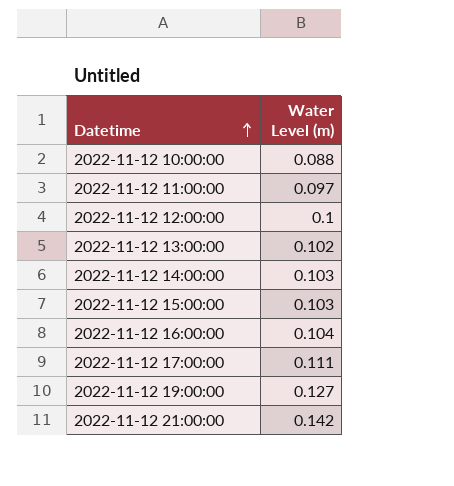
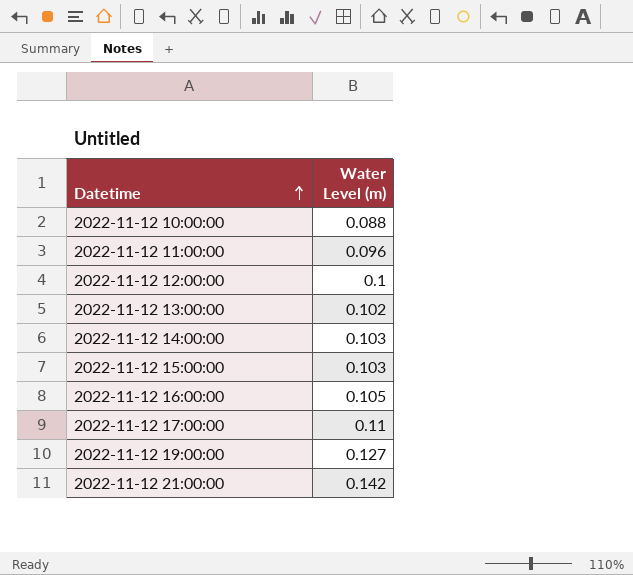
2022-11-12 11:00:00 | Water Level (m): 0.097 -> 0.096
2022-11-12 16:00:00 | Water Level (m): 0.104 -> 0.105
2022-11-12 17:00:00 | Water Level (m): 0.111 -> 0.11

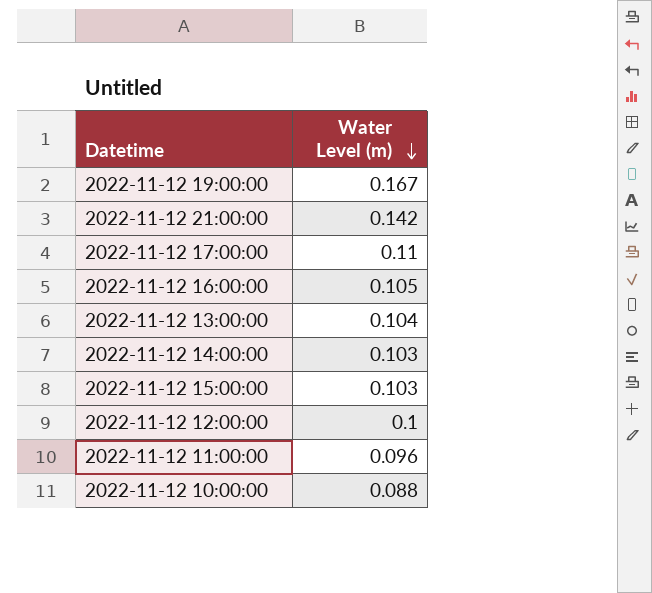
row order: Datetime ascending -> Water Level (m) descending
2022-11-12 19:00:00 | Water Level (m): 0.127 -> 0.167
2022-11-12 13:00:00 | Water Level (m): 0.102 -> 0.104

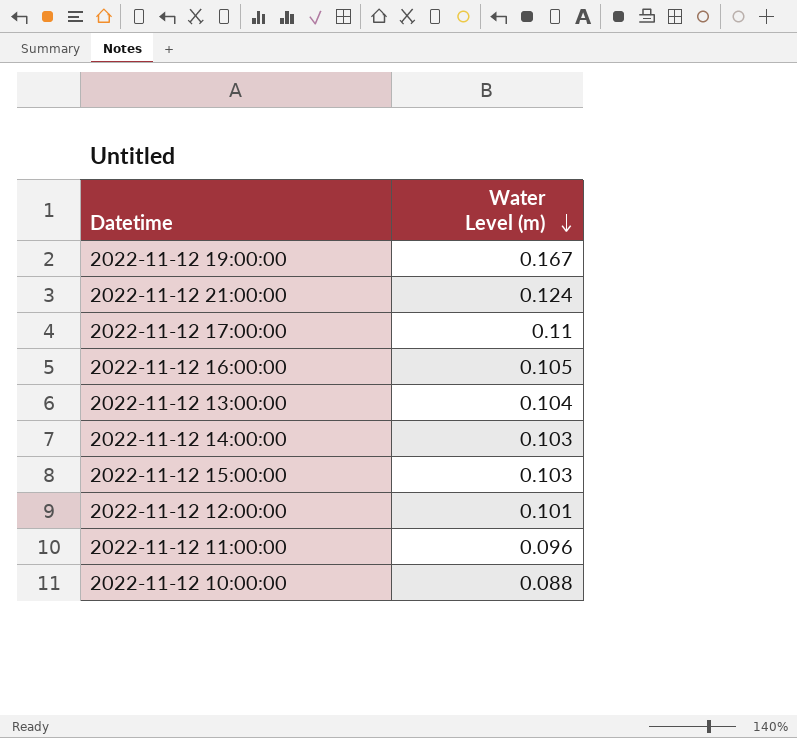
2022-11-12 21:00:00 | Water Level (m): 0.142 -> 0.124
2022-11-12 12:00:00 | Water Level (m): 0.1 -> 0.101

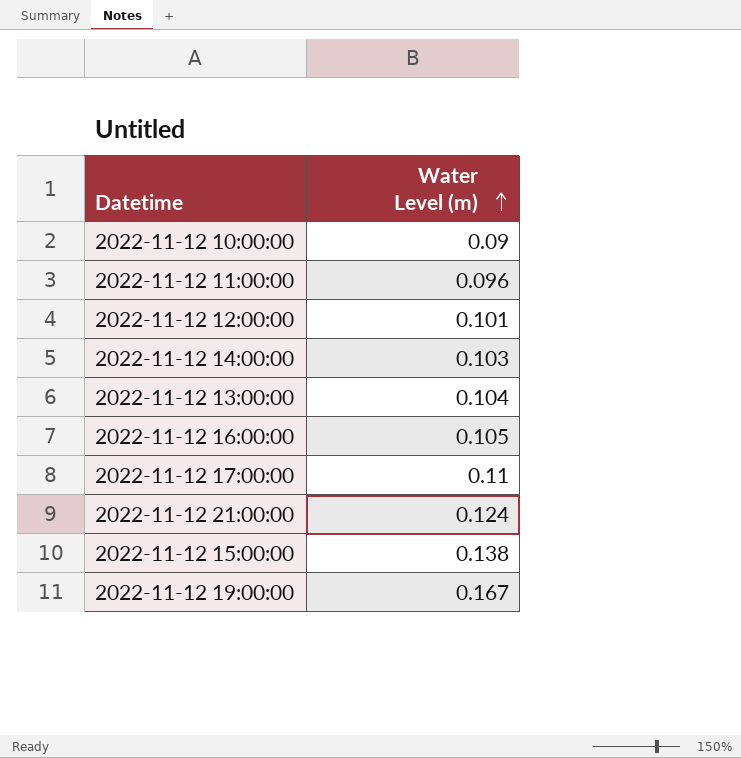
row order: Water Level (m) descending -> Water Level (m) ascending
2022-11-12 10:00:00 | Water Level (m): 0.088 -> 0.09
2022-11-12 15:00:00 | Water Level (m): 0.103 -> 0.138

